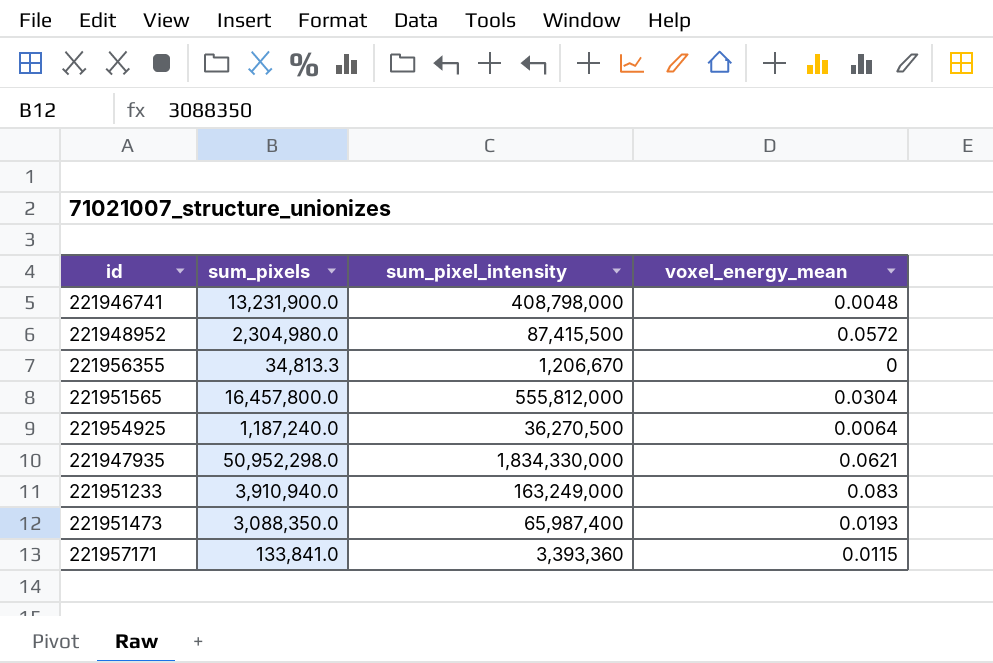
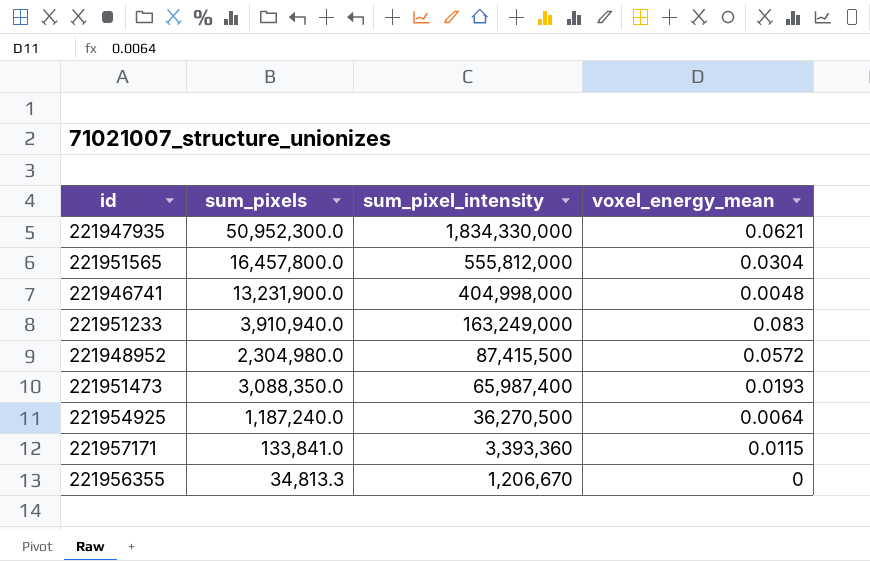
row order: none -> sum_pixel_intensity descending
221947935 | sum_pixels: 50,952,298.0 -> 50,952,300.0
221946741 | sum_pixel_intensity: 408,798,000 -> 404,998,000

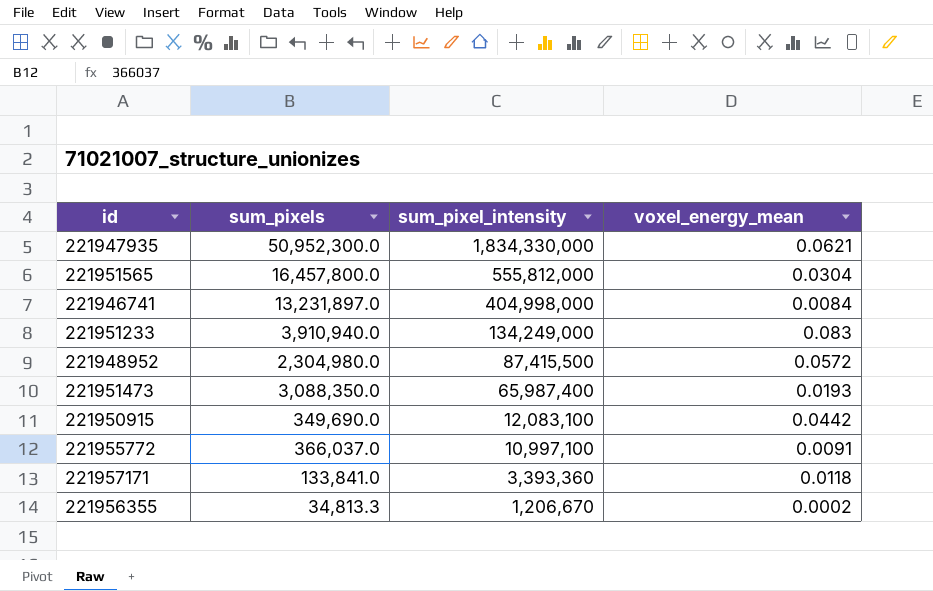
row 221954925: 1,187,240.0 | 36,270,500 | 0.0064 -> none
221946741 | sum_pixels: 13,231,900.0 -> 13,231,897.0
221946741 | voxel_energy_mean: 0.0048 -> 0.0084
221951233 | sum_pixel_intensity: 163,249,000 -> 134,249,000
row 221950915: none -> 349,690.0 | 12,083,100 | 0.0442
row 221955772: none -> 366,037.0 | 10,997,100 | 0.0091
221957171 | voxel_energy_mean: 0.0115 -> 0.0118
221956355 | voxel_energy_mean: 0 -> 0.0002

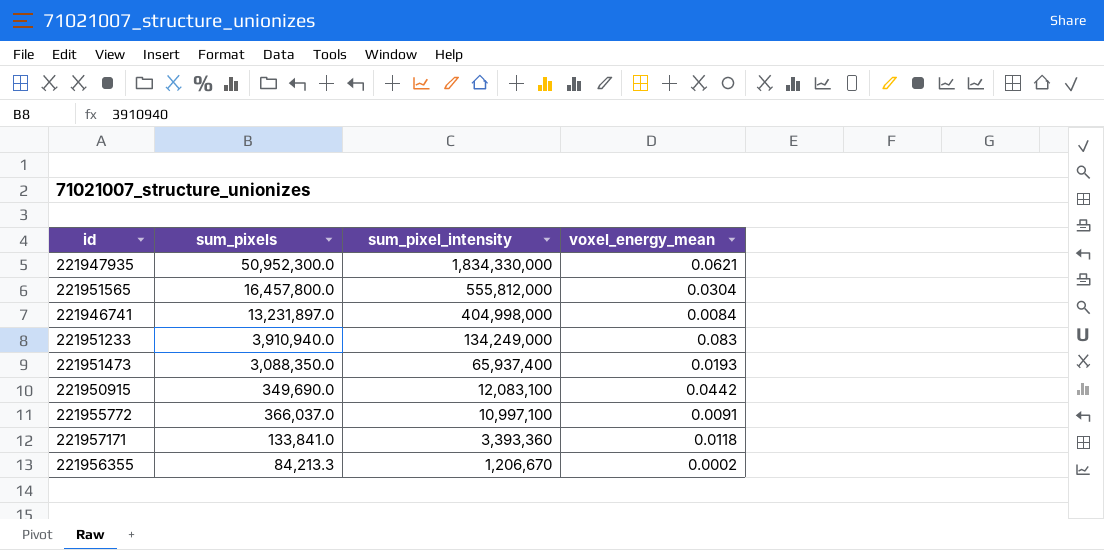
row 221948952: 2,304,980.0 | 87,415,500 | 0.0572 -> none
221951473 | sum_pixel_intensity: 65,987,400 -> 65,937,400
221956355 | sum_pixels: 34,813.3 -> 84,213.3

